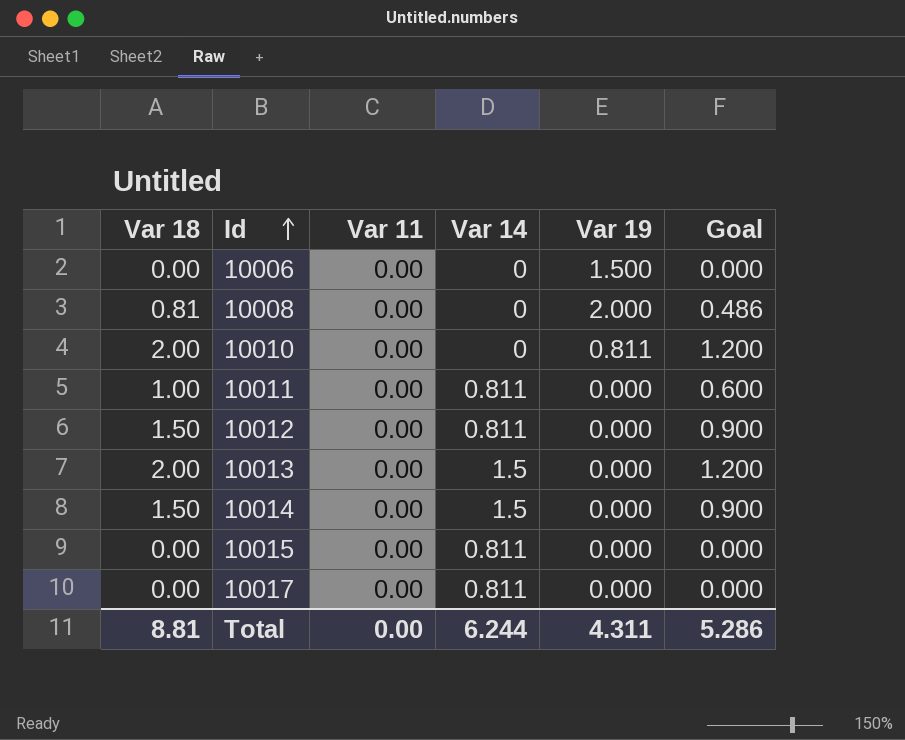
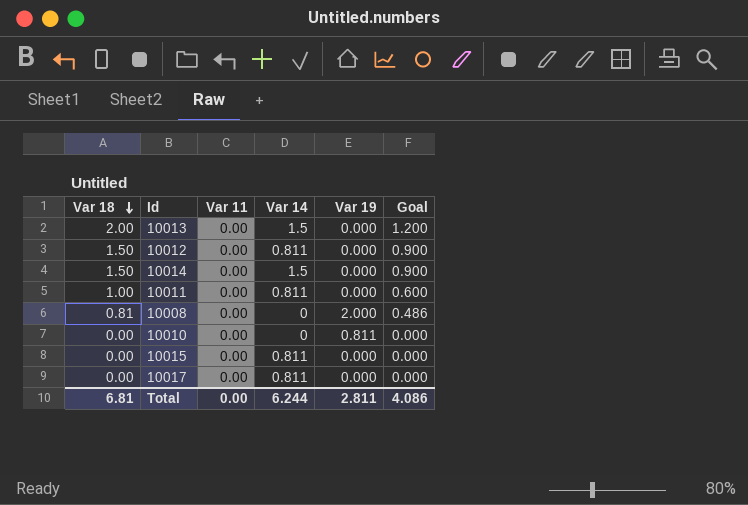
row order: Id ascending -> Var 18 descending
row 10006: 0.00 | 0.00 | 0 | 1.500 | 0.000 -> none
10010 | Var 18: 2.00 -> 0.00
10010 | Goal: 1.200 -> 0.000
Total | Var 18: 8.81 -> 6.81
Total | Var 19: 4.311 -> 2.811
Total | Goal: 5.286 -> 4.086

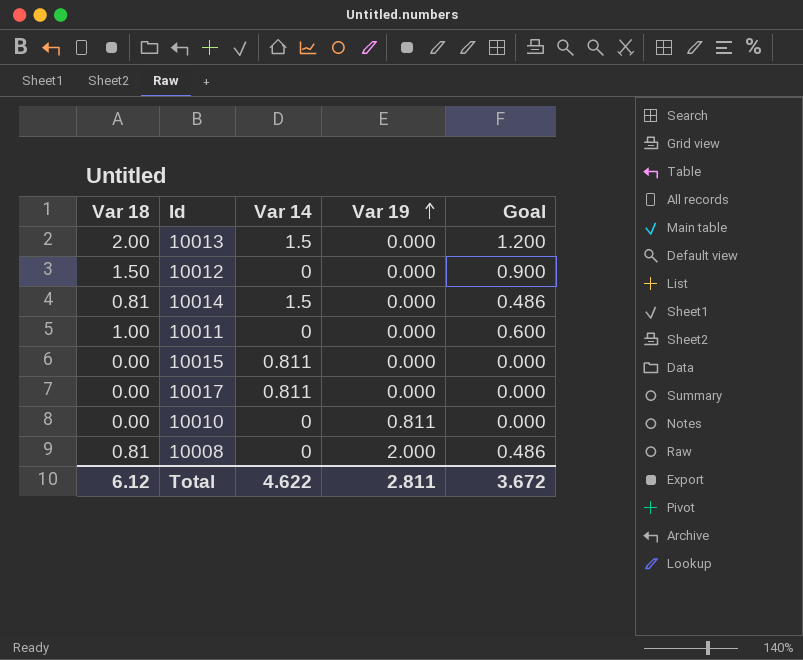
row order: Var 18 descending -> Var 19 ascending
column Var 11 | position: 3 -> none
10012 | Var 14: 0.811 -> 0
10014 | Var 18: 1.50 -> 0.81
10014 | Goal: 0.900 -> 0.486
10011 | Var 14: 0.811 -> 0
Total | Var 18: 6.81 -> 6.12
Total | Var 14: 6.244 -> 4.622
Total | Goal: 4.086 -> 3.672

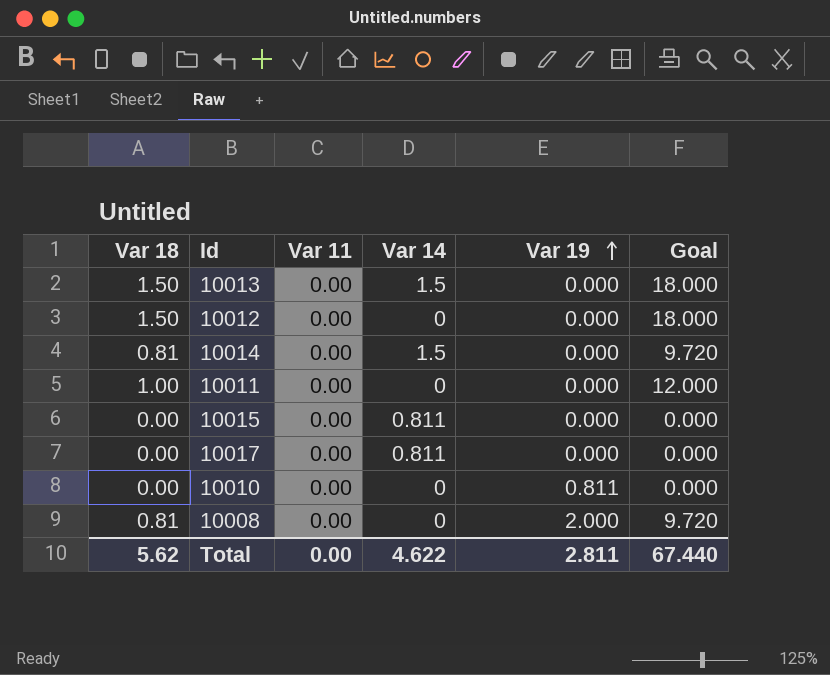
column Var 11 | position: none -> 3
column Goal | formula: [Var 18] * 0.6 -> [Var 18] * 12
10013 | Var 18: 2.00 -> 1.50
Total | Var 18: 6.12 -> 5.62
Total | Goal: 3.672 -> 67.440

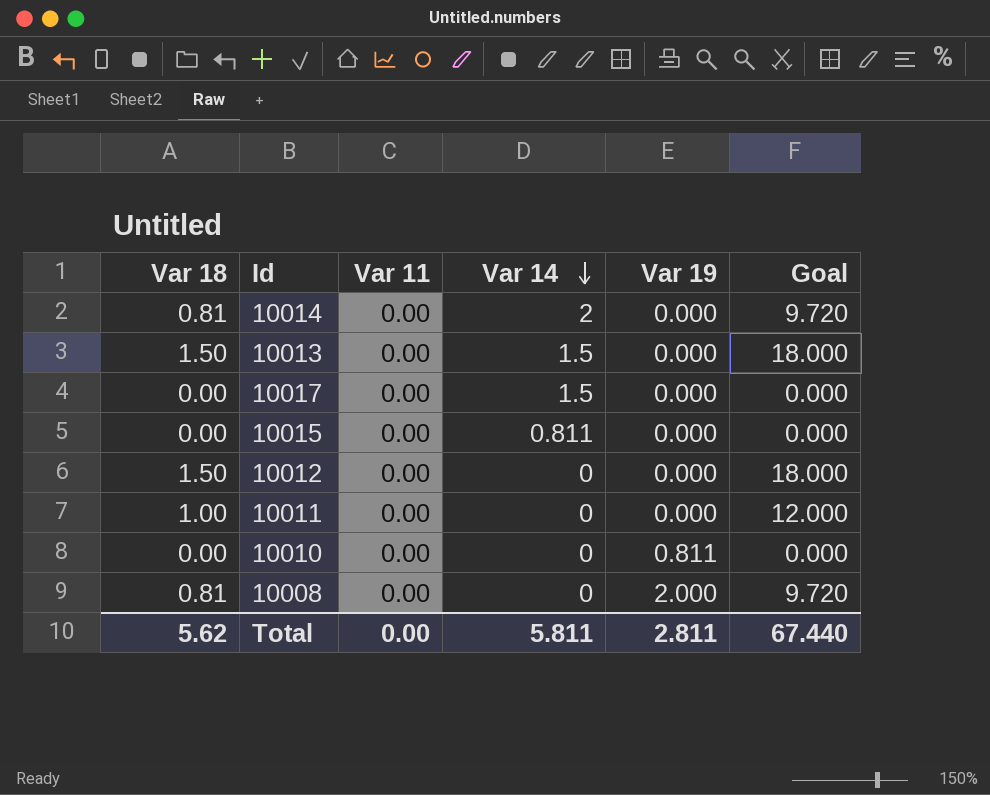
row order: Var 19 ascending -> Var 14 descending
10014 | Var 14: 1.5 -> 2
10017 | Var 14: 0.811 -> 1.5
Total | Var 14: 4.622 -> 5.811

